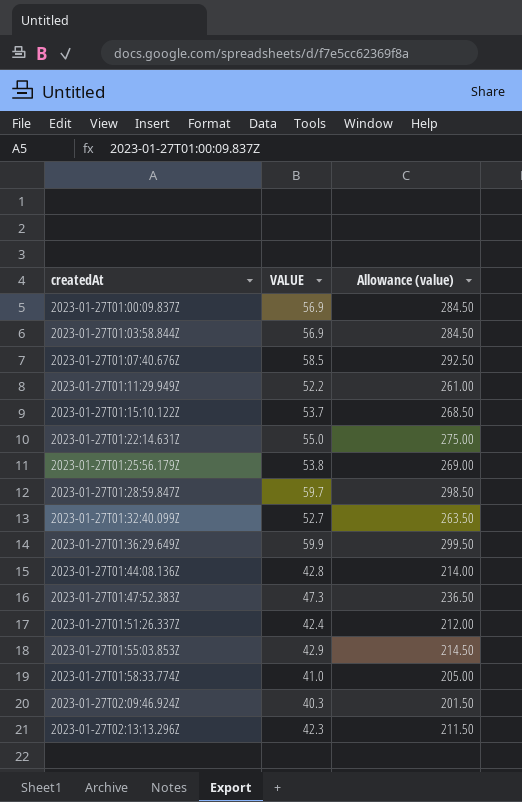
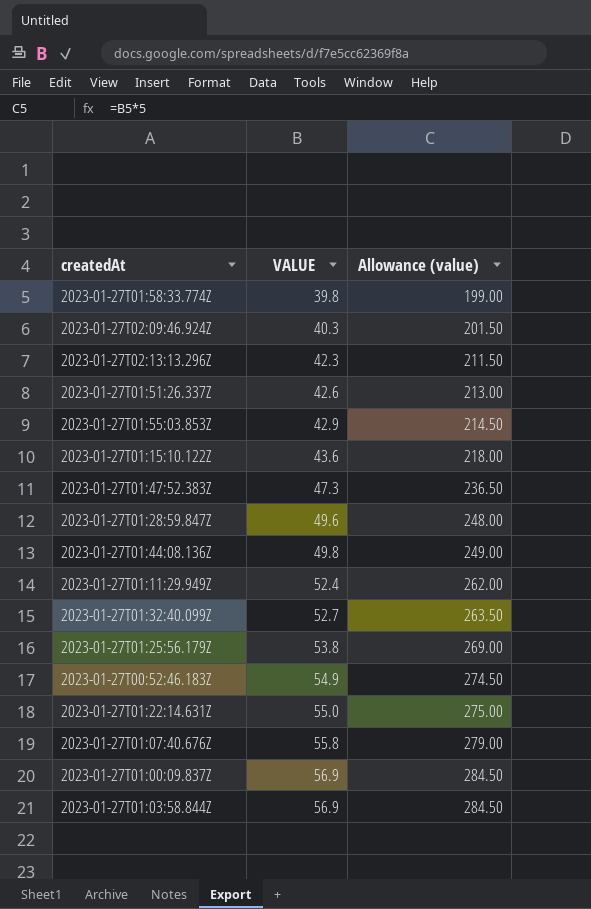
row order: createdAt ascending -> VALUE ascending
row 2023-01-27T01:36:29.649Z: 59.9 | 299.50 -> none
2023-01-27T01:58:33.774Z | VALUE: 41.0 -> 39.8
2023-01-27T01:58:33.774Z | Allowance (value): 205.00 -> 199.00
2023-01-27T01:51:26.337Z | VALUE: 42.4 -> 42.6
2023-01-27T01:51:26.337Z | Allowance (value): 212.00 -> 213.00
2023-01-27T01:15:10.122Z | VALUE: 53.7 -> 43.6
2023-01-27T01:15:10.122Z | Allowance (value): 268.50 -> 218.00
2023-01-27T01:28:59.847Z | VALUE: 59.7 -> 49.6
2023-01-27T01:28:59.847Z | Allowance (value): 298.50 -> 248.00
2023-01-27T01:44:08.136Z | VALUE: 42.8 -> 49.8
2023-01-27T01:44:08.136Z | Allowance (value): 214.00 -> 249.00
2023-01-27T01:11:29.949Z | VALUE: 52.2 -> 52.4
2023-01-27T01:11:29.949Z | Allowance (value): 261.00 -> 262.00
row 2023-01-27T00:52:46.183Z: none -> 54.9 | 274.50
2023-01-27T01:07:40.676Z | VALUE: 58.5 -> 55.8
2023-01-27T01:07:40.676Z | Allowance (value): 292.50 -> 279.00

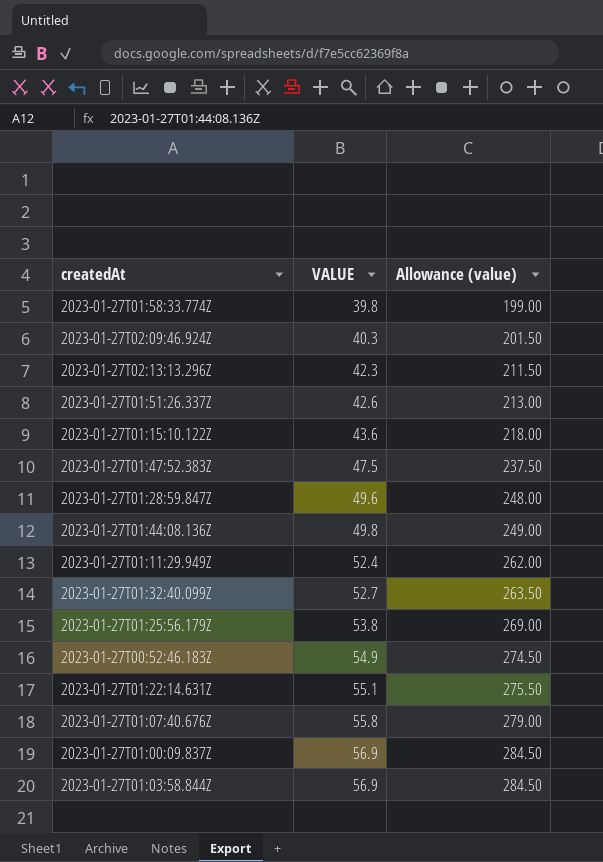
row 2023-01-27T01:55:03.853Z: 42.9 | 214.50 -> none
2023-01-27T01:47:52.383Z | VALUE: 47.3 -> 47.5
2023-01-27T01:47:52.383Z | Allowance (value): 236.50 -> 237.50
2023-01-27T01:22:14.631Z | VALUE: 55.0 -> 55.1
2023-01-27T01:22:14.631Z | Allowance (value): 275.00 -> 275.50

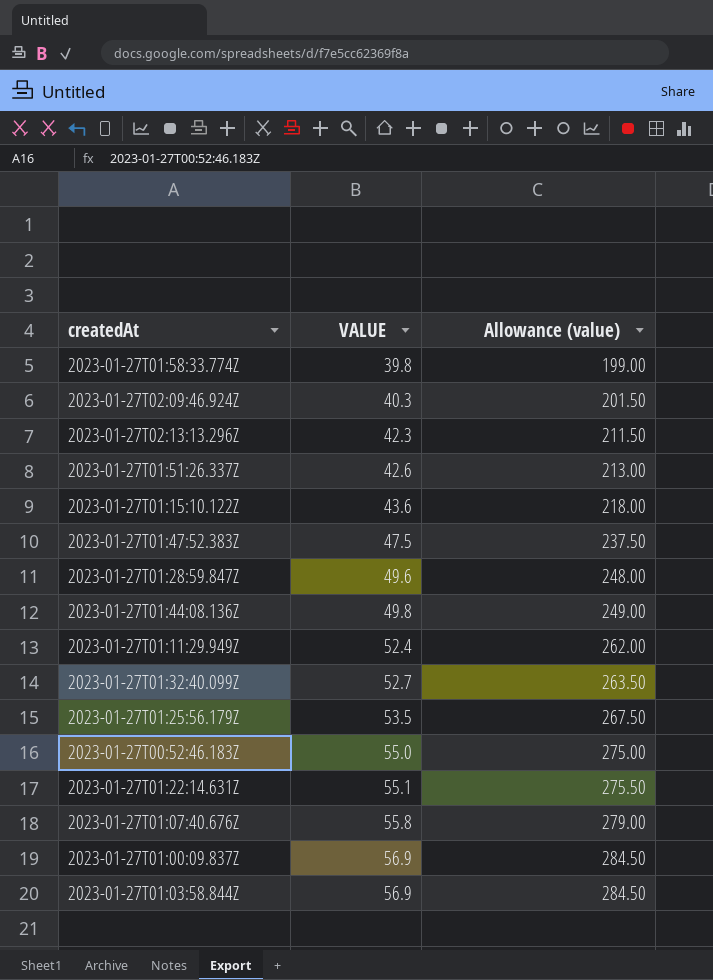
2023-01-27T01:25:56.179Z | VALUE: 53.8 -> 53.5
2023-01-27T01:25:56.179Z | Allowance (value): 269.00 -> 267.50
2023-01-27T00:52:46.183Z | VALUE: 54.9 -> 55.0
2023-01-27T00:52:46.183Z | Allowance (value): 274.50 -> 275.00

